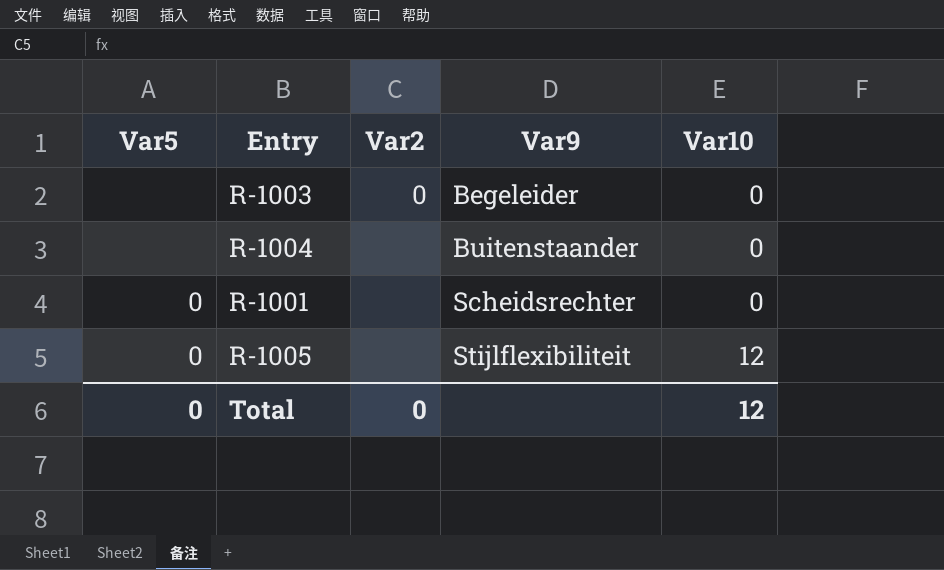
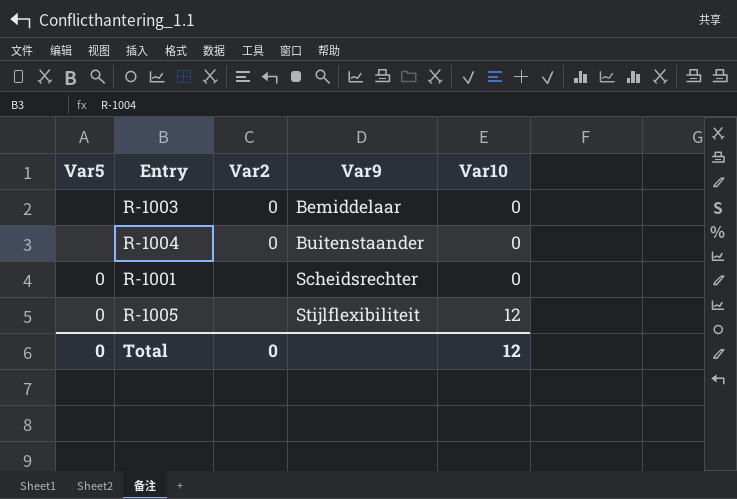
R-1003 | Var9: Begeleider -> Bemiddelaar
R-1004 | Var2: none -> 0

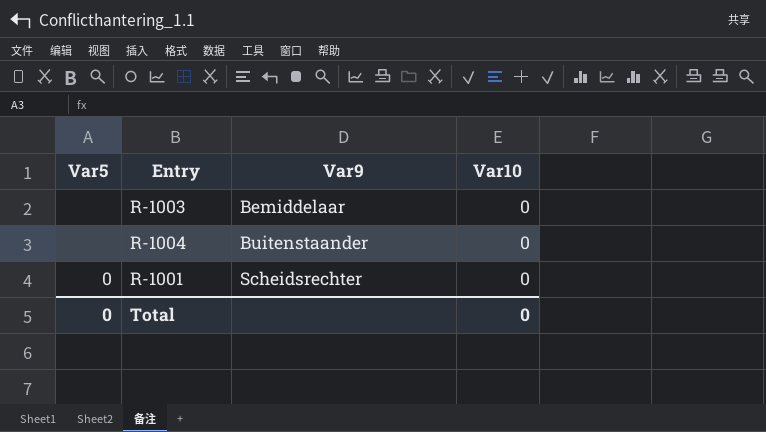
column Var2 | position: 3 -> none
row R-1005: 0 | none | Stijlflexibiliteit | 12 -> none
Total | Var10: 12 -> 0

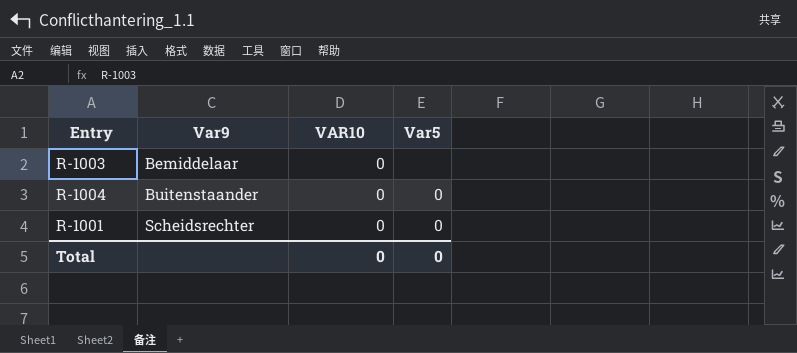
column name: Var10 -> VAR10
column Var5 | position: 1 -> 4
R-1004 | Var5: none -> 0

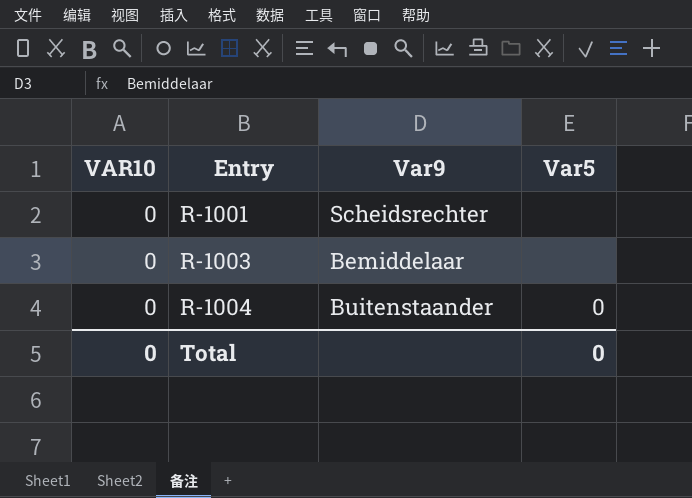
row order: Var9 ascending -> Entry ascending
column VAR10 | position: 3 -> 1
R-1001 | Var5: 0 -> none

